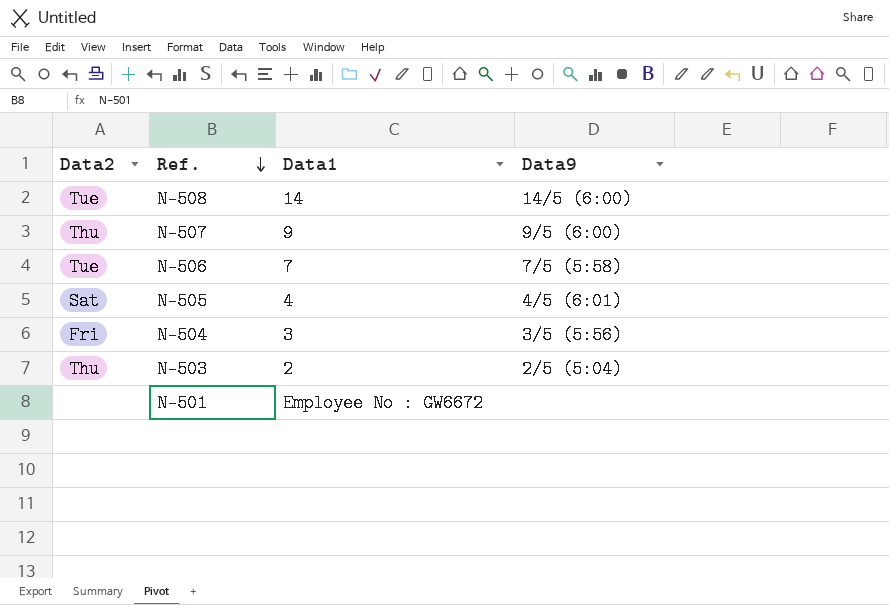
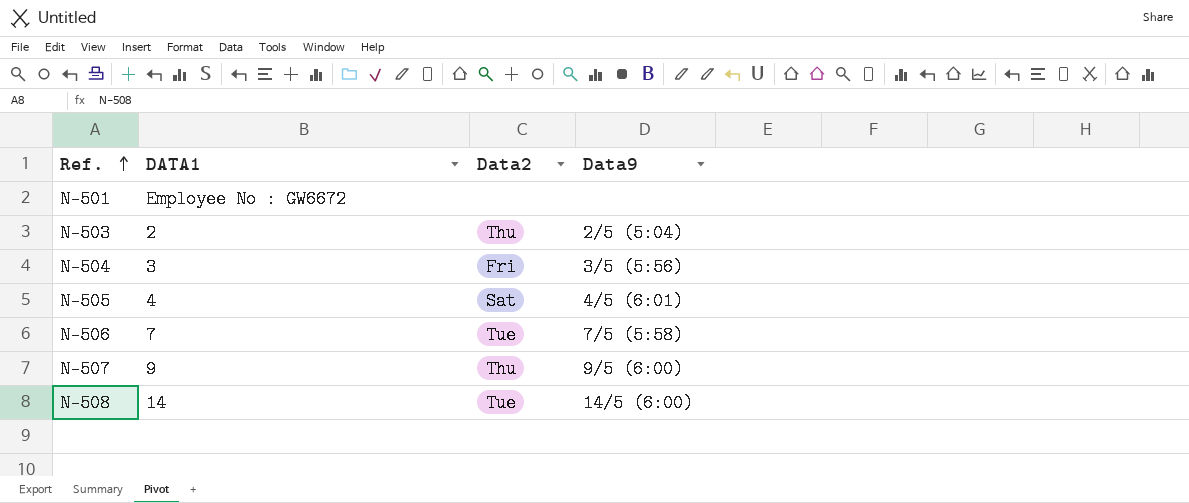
row order: Ref. descending -> Ref. ascending
column name: Data1 -> DATA1
column Data2 | position: 1 -> 3

